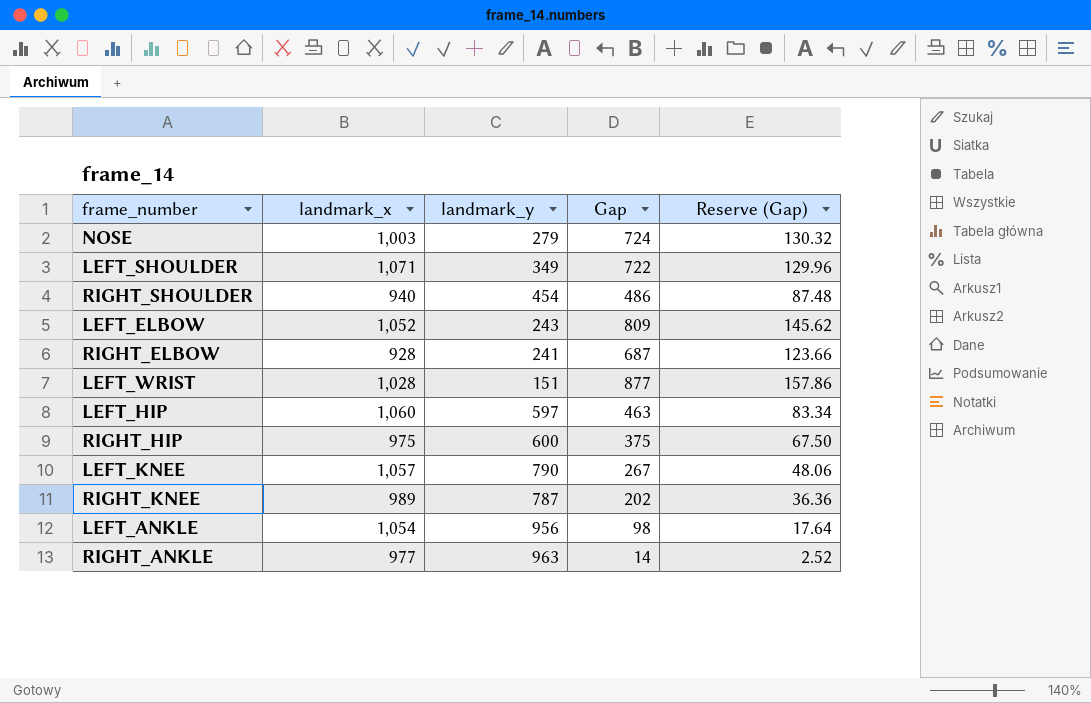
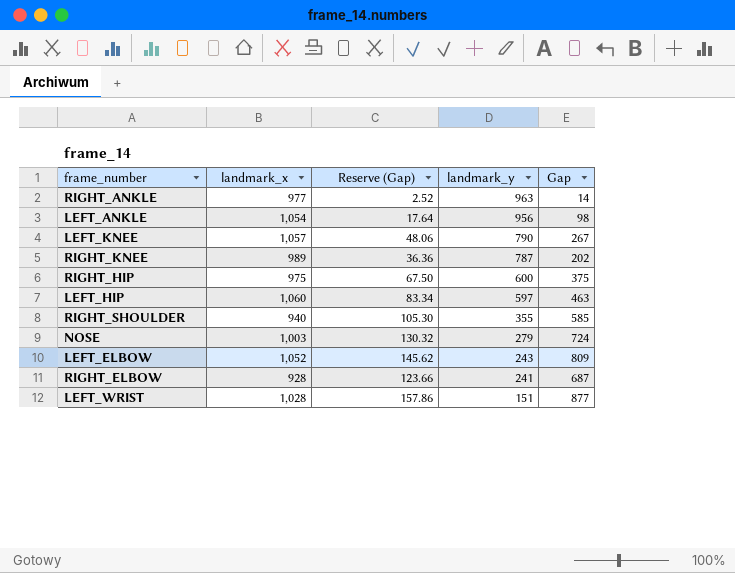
row order: none -> landmark_y descending
column Reserve (Gap) | position: 5 -> 3
row LEFT_SHOULDER: 1,071 | 349 | 722 | 129.96 -> none
RIGHT_SHOULDER | Reserve (Gap): 87.48 -> 105.30
RIGHT_SHOULDER | landmark_y: 454 -> 355
RIGHT_SHOULDER | Gap: 486 -> 585

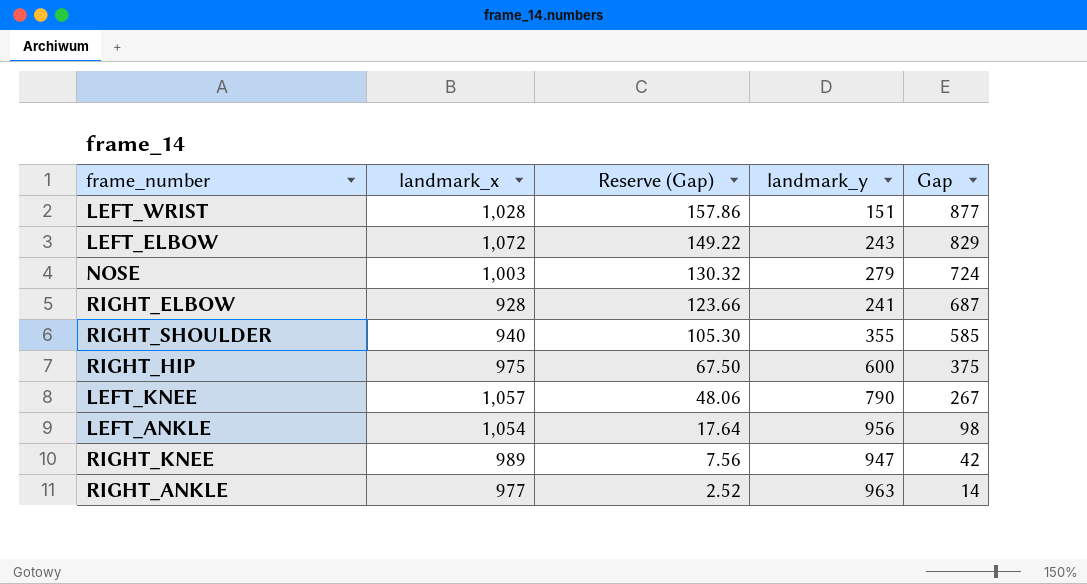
row order: landmark_y descending -> Reserve (Gap) descending
row LEFT_HIP: 1,060 | 83.34 | 597 | 463 -> none
LEFT_ELBOW | landmark_x: 1,052 -> 1,072
LEFT_ELBOW | Reserve (Gap): 145.62 -> 149.22
LEFT_ELBOW | Gap: 809 -> 829
RIGHT_KNEE | Reserve (Gap): 36.36 -> 7.56
RIGHT_KNEE | landmark_y: 787 -> 947
RIGHT_KNEE | Gap: 202 -> 42

